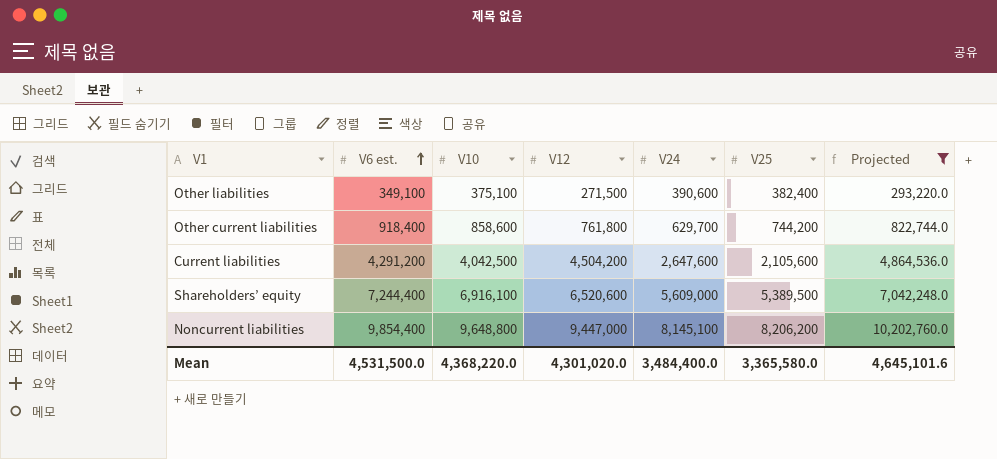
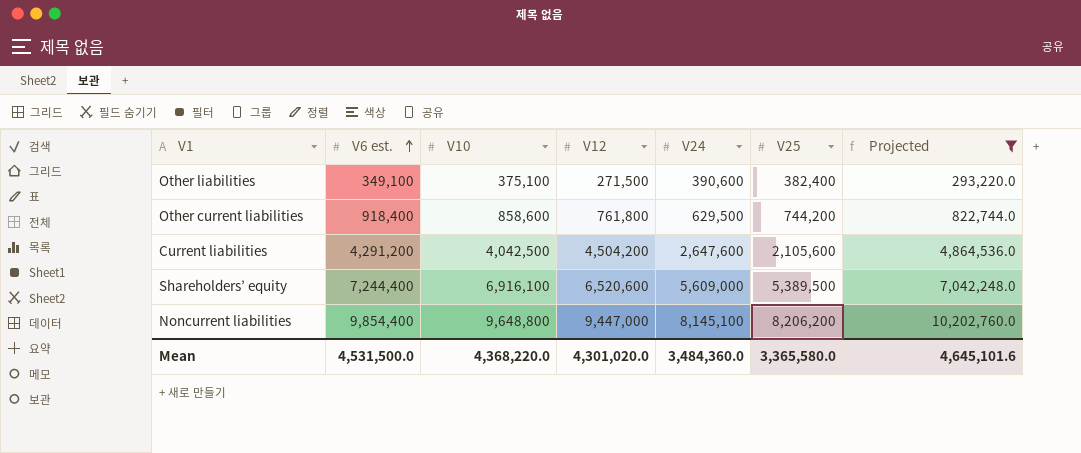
Other current liabilities | V24: 629,700 -> 629,500
Mean | V24: 3,484,400.0 -> 3,484,360.0

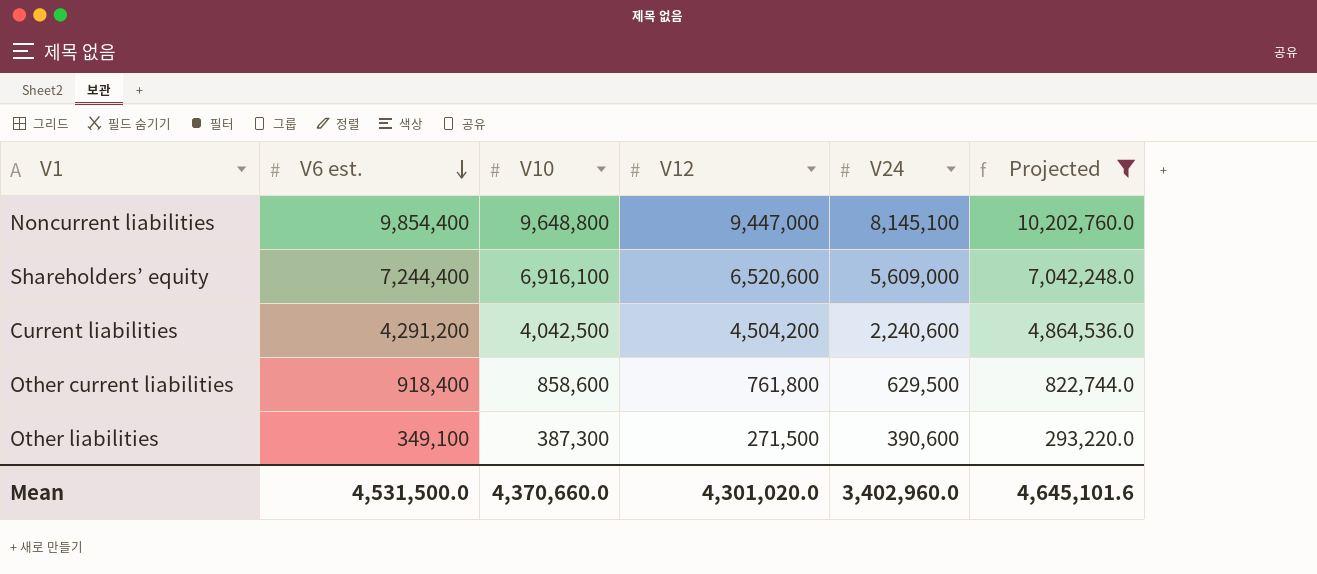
row order: V6 est. ascending -> V6 est. descending
column V25 | position: 6 -> none
Current liabilities | V24: 2,647,600 -> 2,240,600
Other liabilities | V10: 375,100 -> 387,300
Mean | V10: 4,368,220.0 -> 4,370,660.0
Mean | V24: 3,484,360.0 -> 3,402,960.0

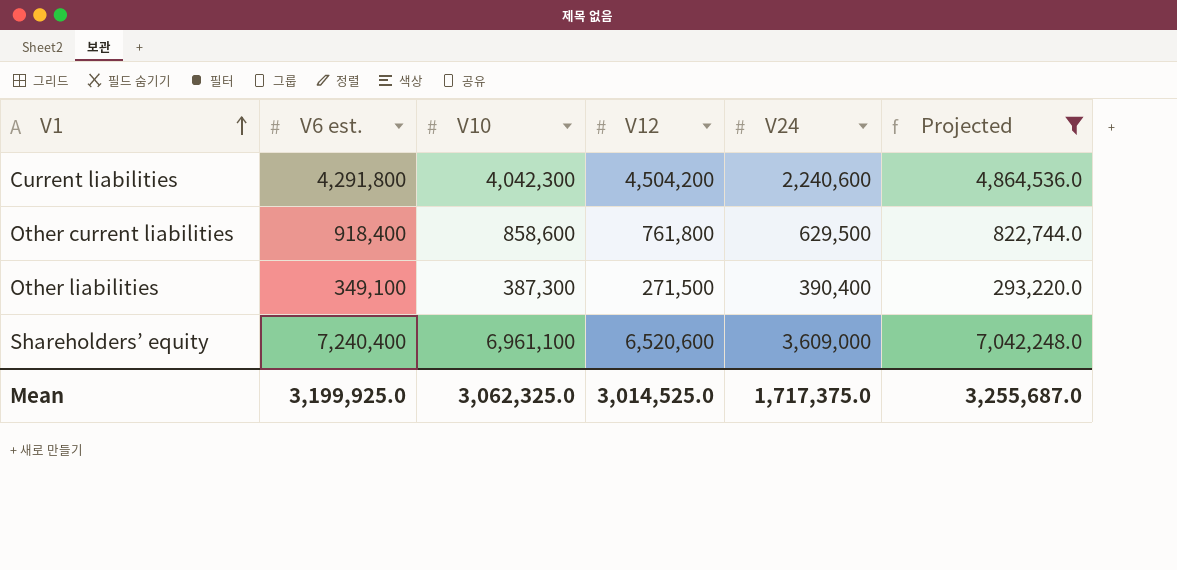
row order: V6 est. descending -> V1 ascending
row Noncurrent liabilities: 9,854,400 | 9,648,800 | 9,447,000 | 8,145,100 | 10,202,760.0 -> none
Current liabilities | V6 est.: 4,291,200 -> 4,291,800
Current liabilities | V10: 4,042,500 -> 4,042,300
Other liabilities | V24: 390,600 -> 390,400
Shareholders’ equity | V6 est.: 7,244,400 -> 7,240,400
Shareholders’ equity | V10: 6,916,100 -> 6,961,100
Shareholders’ equity | V24: 5,609,000 -> 3,609,000
Mean | V6 est.: 4,531,500.0 -> 3,199,925.0
Mean | V10: 4,370,660.0 -> 3,062,325.0
Mean | V12: 4,301,020.0 -> 3,014,525.0
Mean | V24: 3,402,960.0 -> 1,717,375.0
Mean | Projected: 4,645,101.6 -> 3,255,687.0

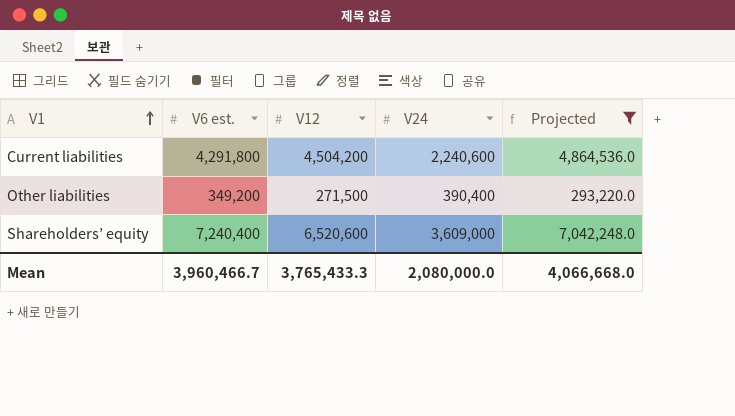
column V10 | position: 3 -> none
row Other current liabilities: 918,400 | 858,600 | 761,800 | 629,500 | 822,744.0 -> none
Other liabilities | V6 est.: 349,100 -> 349,200
Mean | V6 est.: 3,199,925.0 -> 3,960,466.7
Mean | V12: 3,014,525.0 -> 3,765,433.3
Mean | V24: 1,717,375.0 -> 2,080,000.0
Mean | Projected: 3,255,687.0 -> 4,066,668.0

